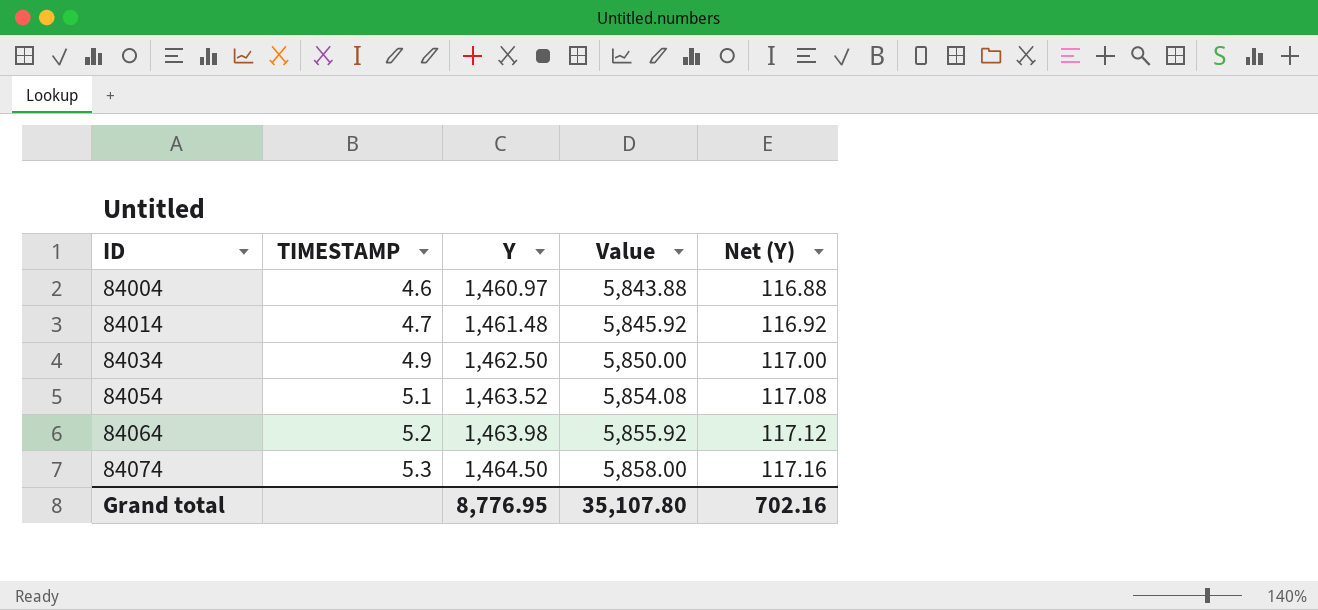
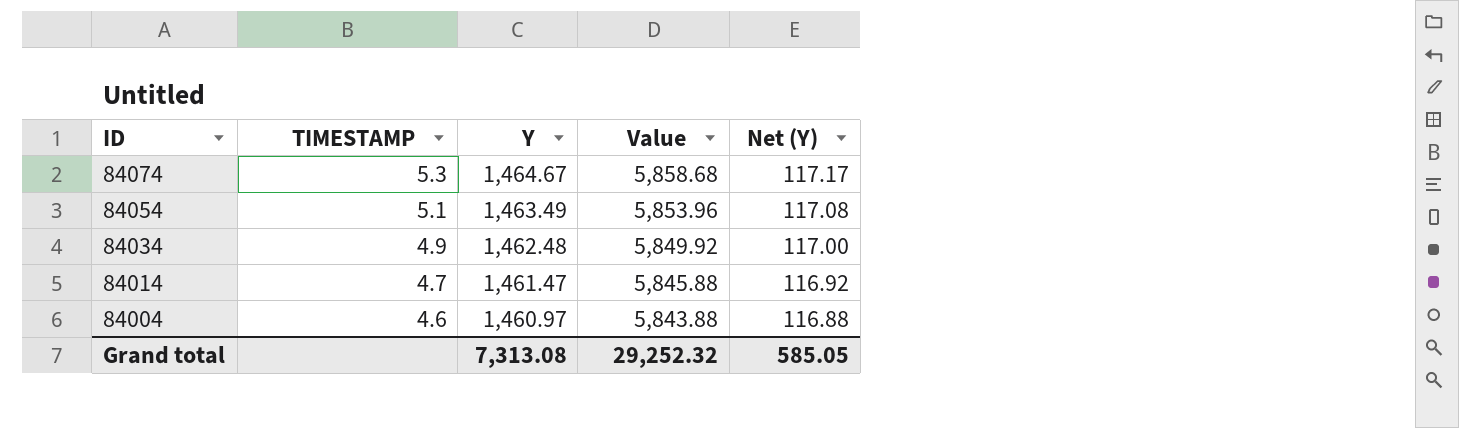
row order: ID ascending -> ID descending
row 84064: 5.2 | 1,463.98 | 5,855.92 | 117.12 -> none
84074 | Y: 1,464.50 -> 1,464.67
84074 | Value: 5,858.00 -> 5,858.68
84074 | Net (Y): 117.16 -> 117.17
84054 | Y: 1,463.52 -> 1,463.49
84054 | Value: 5,854.08 -> 5,853.96
84034 | Y: 1,462.50 -> 1,462.48
84034 | Value: 5,850.00 -> 5,849.92
84014 | Y: 1,461.48 -> 1,461.47
84014 | Value: 5,845.92 -> 5,845.88
Grand total | Y: 8,776.95 -> 7,313.08
Grand total | Value: 35,107.80 -> 29,252.32
Grand total | Net (Y): 702.16 -> 585.05

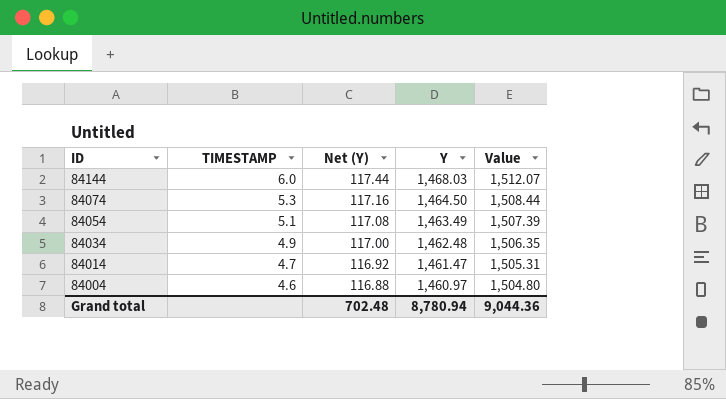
column Net (Y) | position: 5 -> 3
column Value | formula: [Y] * 4 -> [Y] * 1.03
row 84144: none -> 6.0 | 117.44 | 1,468.03 | 1,512.07
84074 | Net (Y): 117.17 -> 117.16
84074 | Y: 1,464.67 -> 1,464.50
Grand total | Net (Y): 585.05 -> 702.48
Grand total | Y: 7,313.08 -> 8,780.94
Grand total | Value: 29,252.32 -> 9,044.36

